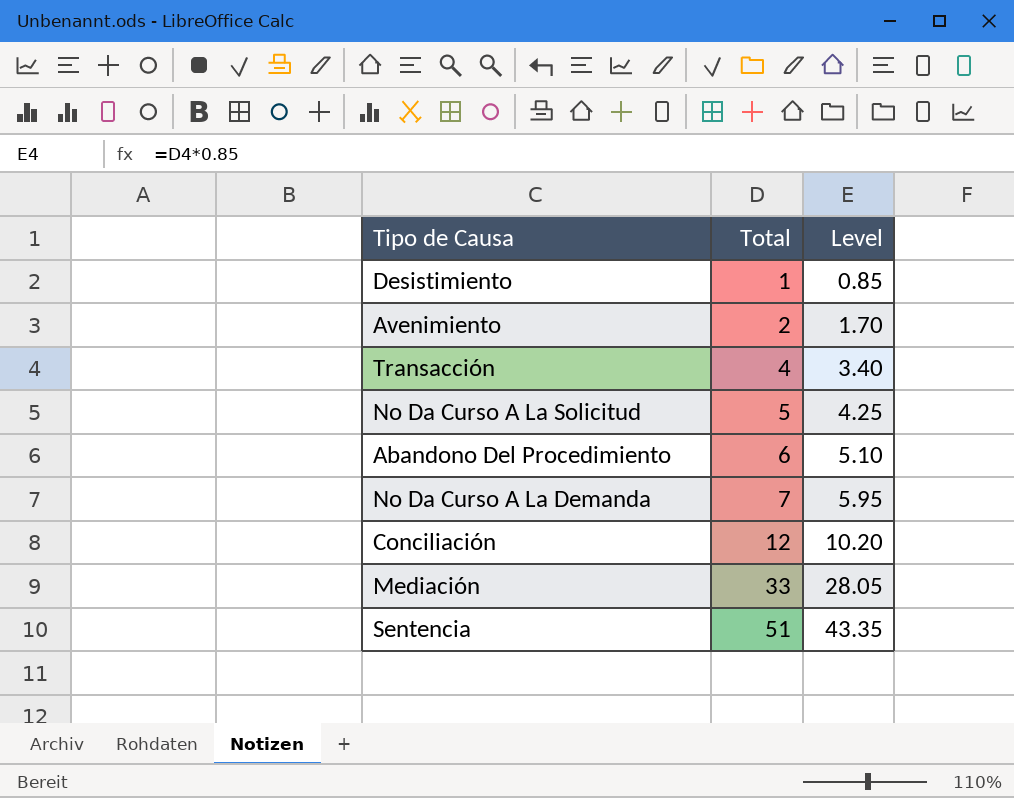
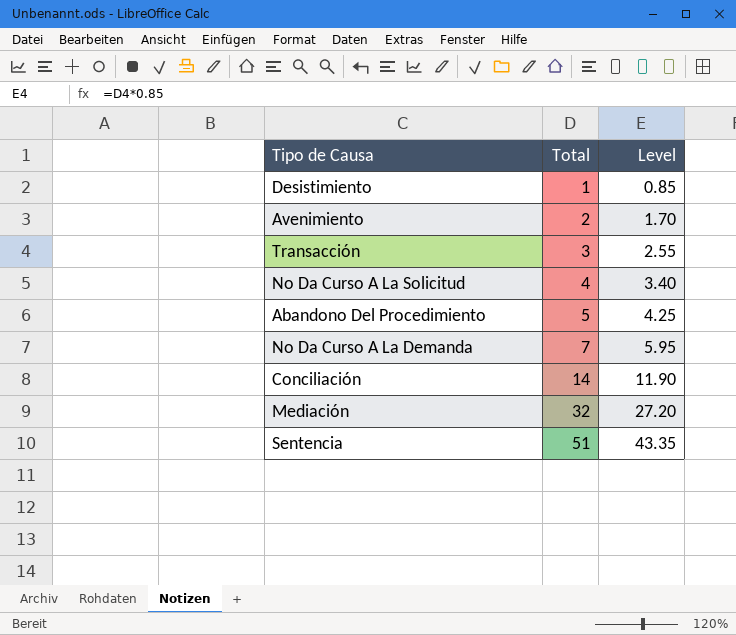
Transacción | Total: 4 -> 3
Transacción | Level: 3.40 -> 2.55
No Da Curso A La Solicitud | Total: 5 -> 4
No Da Curso A La Solicitud | Level: 4.25 -> 3.40
Abandono Del Procedimiento | Total: 6 -> 5
Abandono Del Procedimiento | Level: 5.10 -> 4.25
Conciliación | Total: 12 -> 14
Conciliación | Level: 10.20 -> 11.90
Mediación | Total: 33 -> 32
Mediación | Level: 28.05 -> 27.20

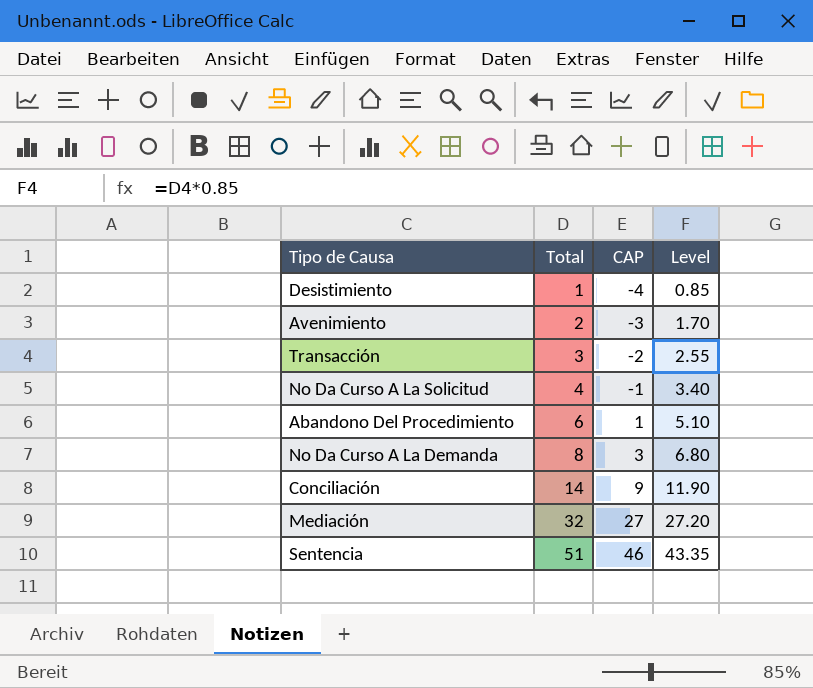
column CAP | formula: none -> [Total] - 5
Abandono Del Procedimiento | Total: 5 -> 6
Abandono Del Procedimiento | Level: 4.25 -> 5.10
No Da Curso A La Demanda | Total: 7 -> 8
No Da Curso A La Demanda | Level: 5.95 -> 6.80

